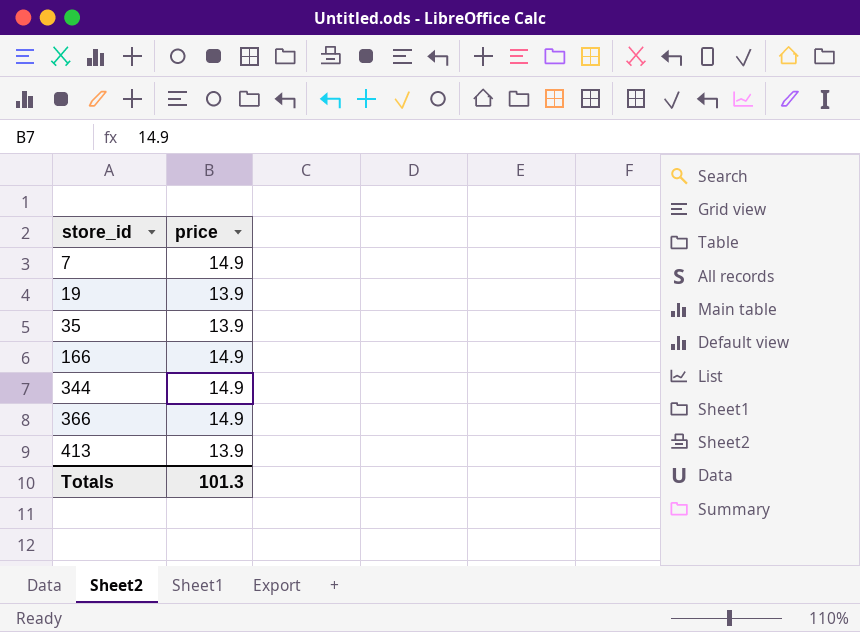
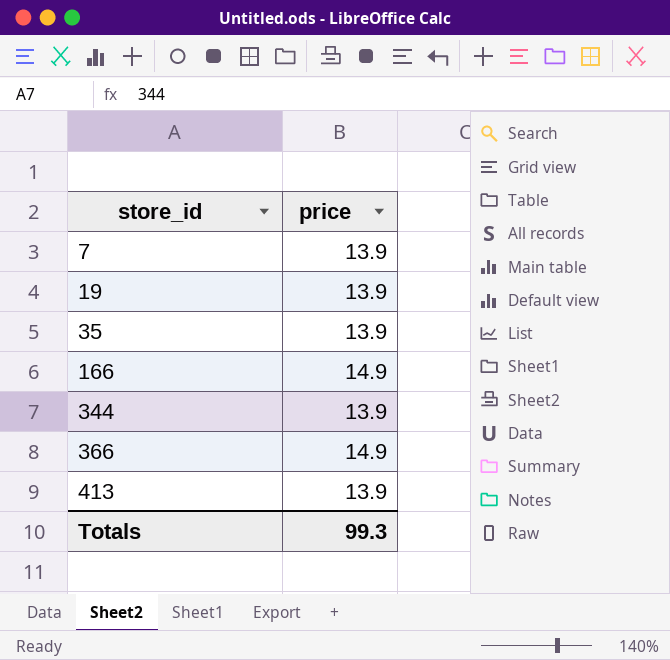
7 | price: 14.9 -> 13.9
344 | price: 14.9 -> 13.9
Totals | price: 101.3 -> 99.3

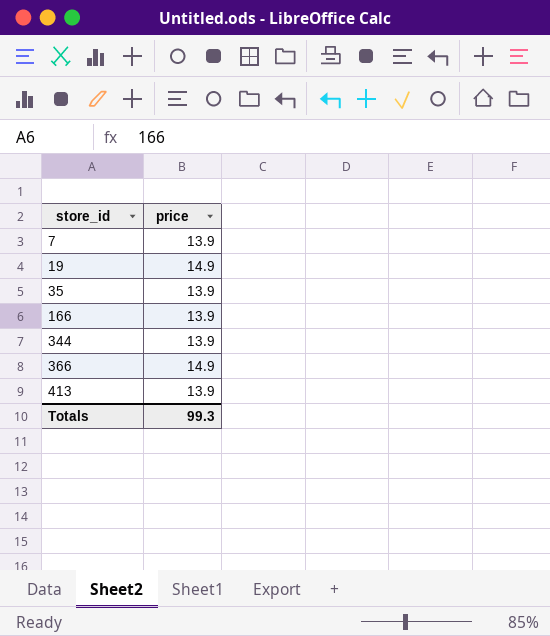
19 | price: 13.9 -> 14.9
166 | price: 14.9 -> 13.9

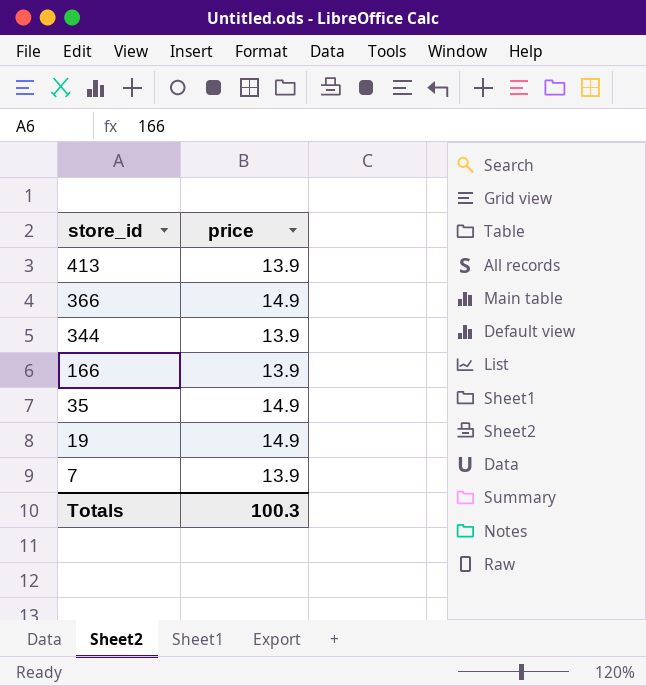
row order: store_id ascending -> store_id descending
35 | price: 13.9 -> 14.9
Totals | price: 99.3 -> 100.3

